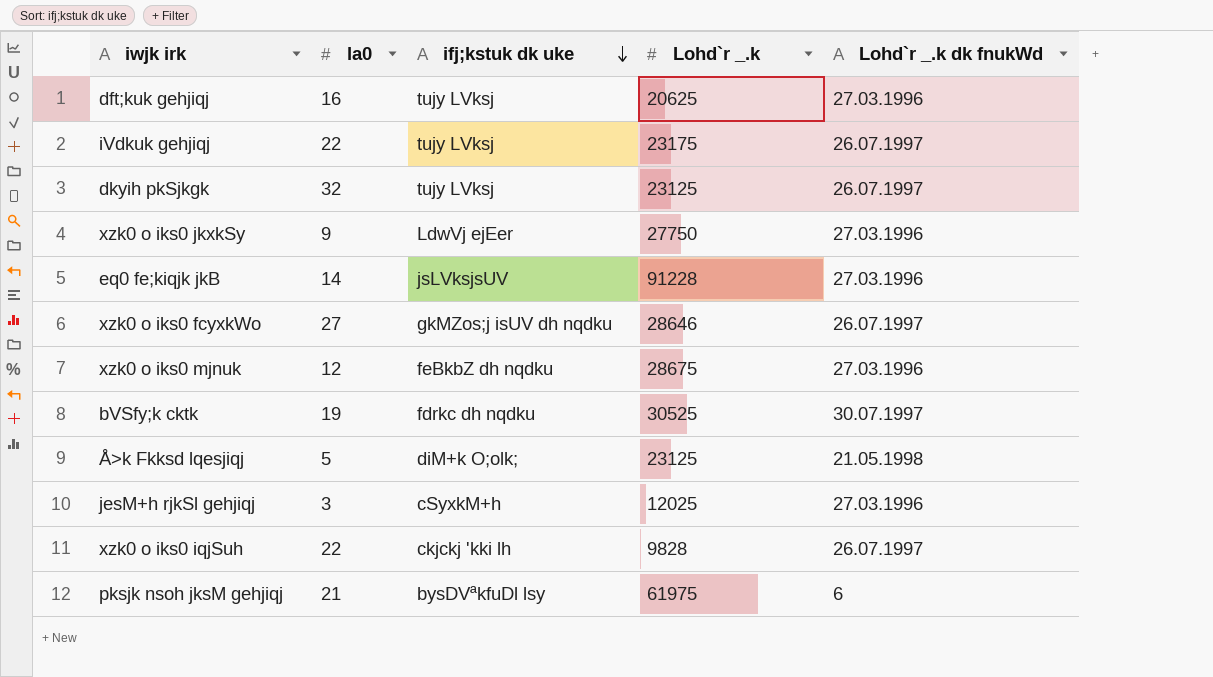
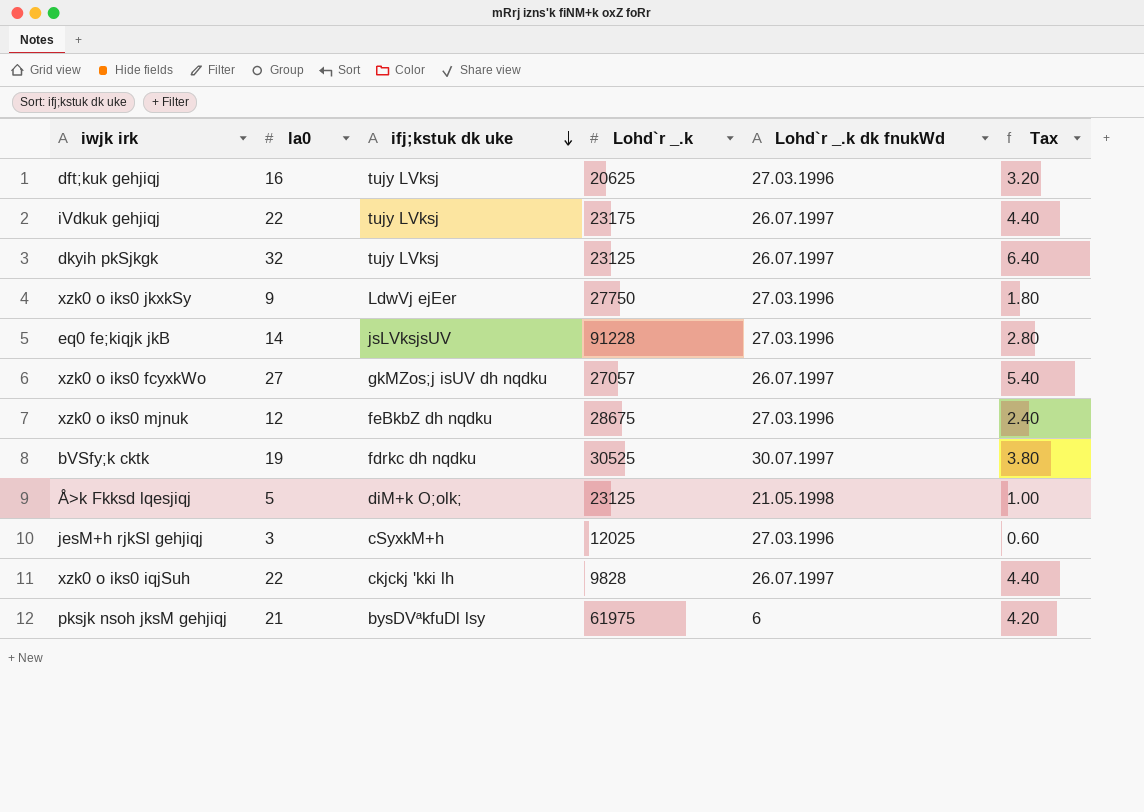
column Tax | formula: none -> [la0] * 0.2
xzk0 o iks0 fcyxkWo | Lohd`r _.k: 28646 -> 27057

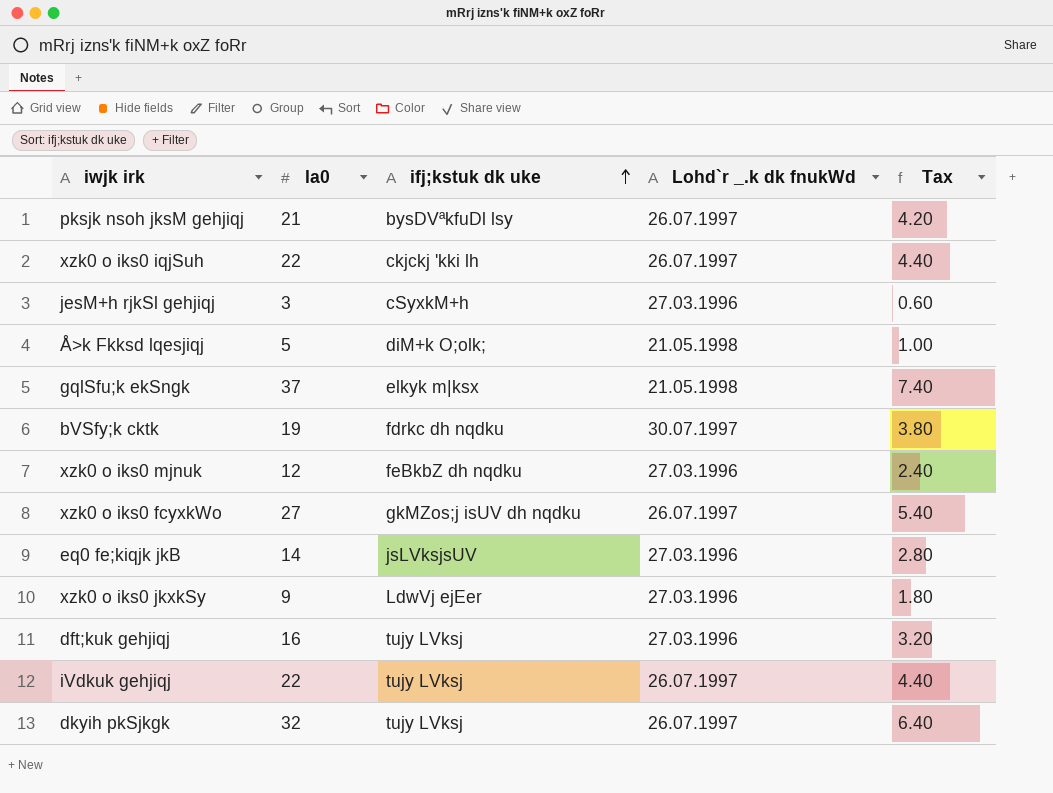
row order: ifj;kstuk dk uke descending -> ifj;kstuk dk uke ascending
column Lohd`r _.k | position: 4 -> none
pksjk nsoh jksM gehjiqj | Lohd`r _.k dk fnukWd: 6 -> 26.07.1997
row gqlSfu;k ekSngk: none -> 37 | elkyk m|ksx | 21.05.1998 | 7.40

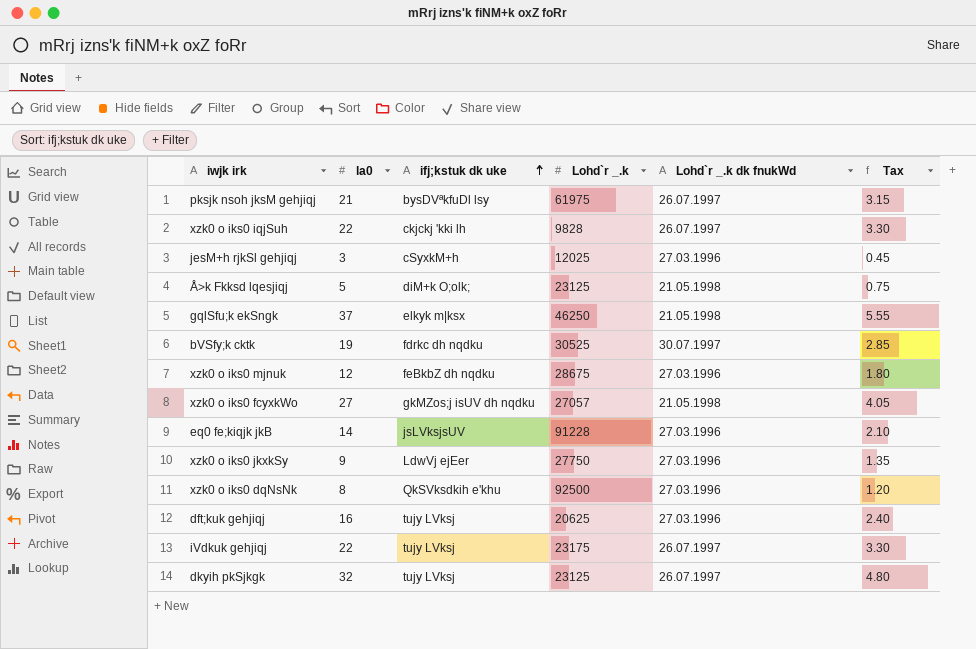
column Lohd`r _.k | position: none -> 4
column Tax | formula: [la0] * 0.2 -> [la0] * 0.15
xzk0 o iks0 fcyxkWo | Lohd`r _.k dk fnukWd: 26.07.1997 -> 21.05.1998
row xzk0 o iks0 dqNsNk: none -> 8 | QkSVksdkih e'khu | 92500 | 27.03.1996 | 1.20

